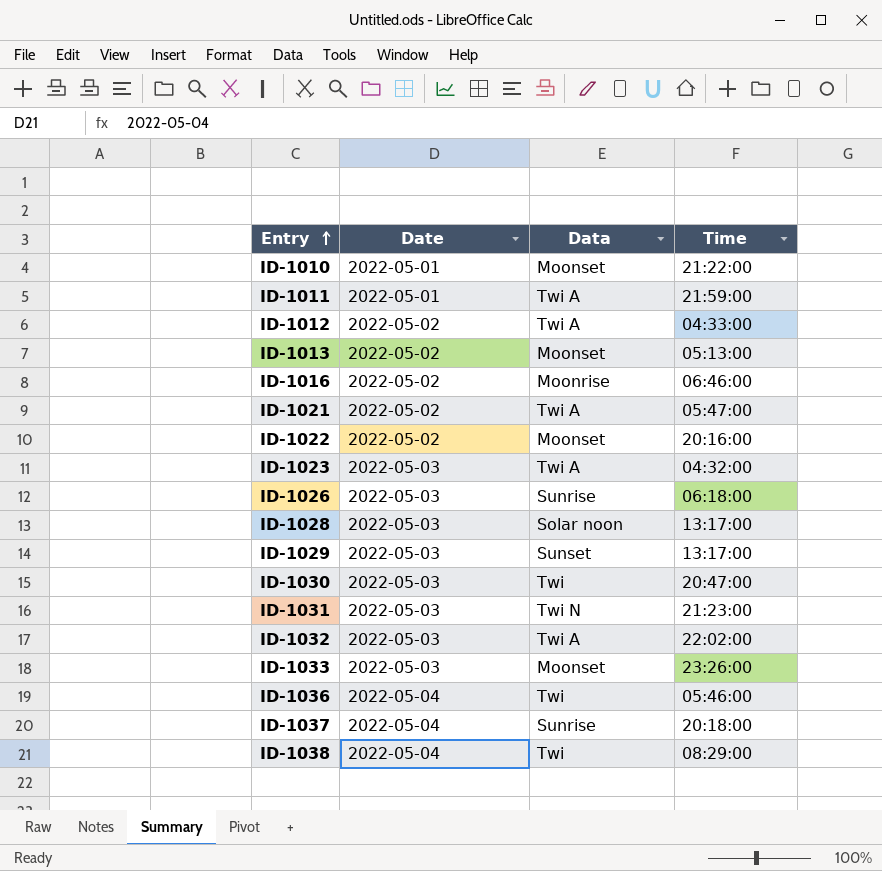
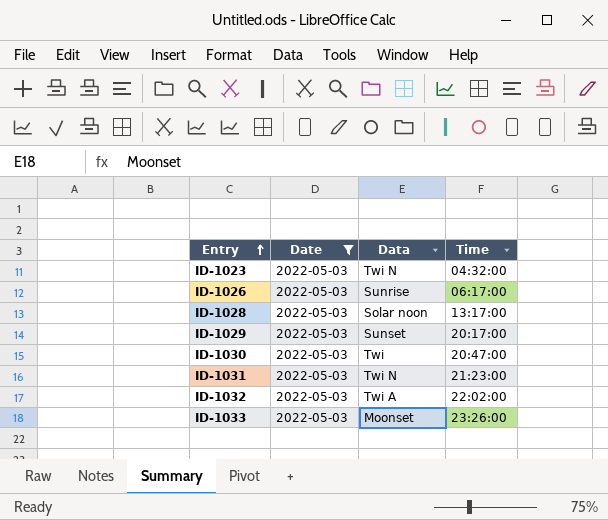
filter: none -> Date = 2022-05-03
ID-1023 | Data: Twi A -> Twi N
ID-1026 | Time: 06:18:00 -> 06:17:00
ID-1029 | Time: 13:17:00 -> 20:17:00

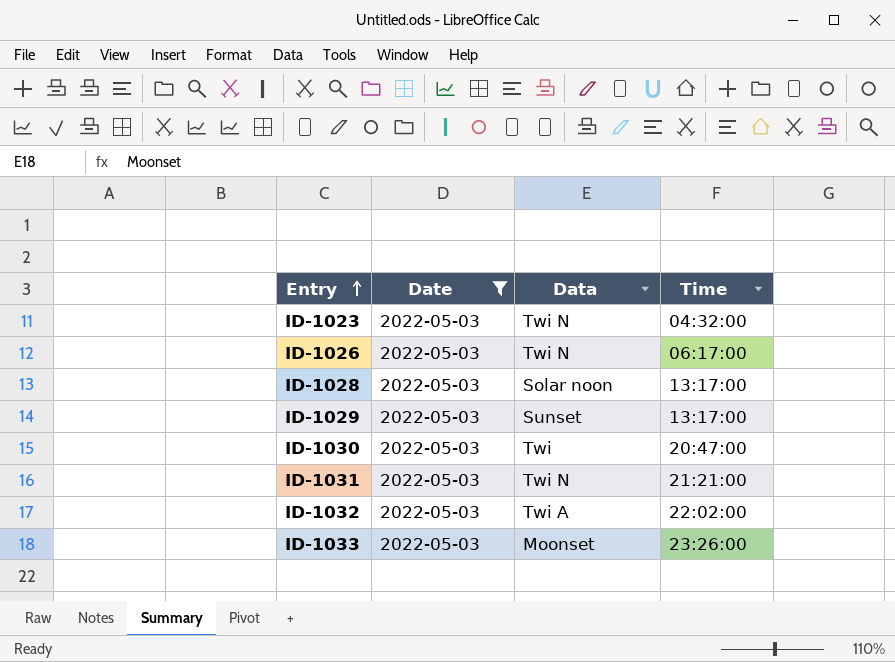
ID-1026 | Data: Sunrise -> Twi N
ID-1029 | Time: 20:17:00 -> 13:17:00
ID-1031 | Time: 21:23:00 -> 21:21:00

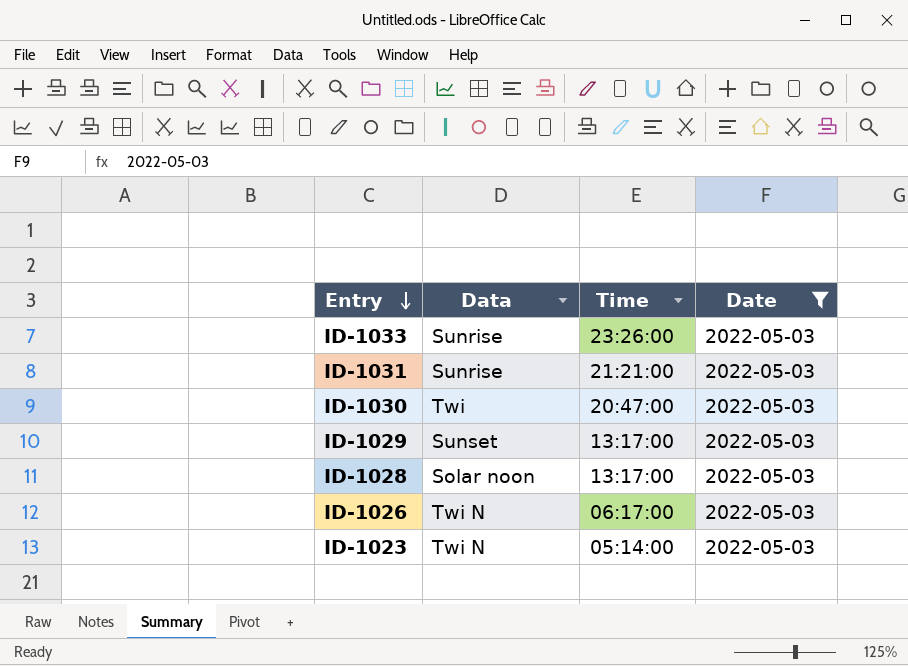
row order: Entry ascending -> Entry descending
column Date | position: 2 -> 4
row ID-1032: 2022-05-03 | Twi A | 22:02:00 -> none
ID-1033 | Data: Moonset -> Sunrise
ID-1031 | Data: Twi N -> Sunrise
ID-1023 | Time: 04:32:00 -> 05:14:00

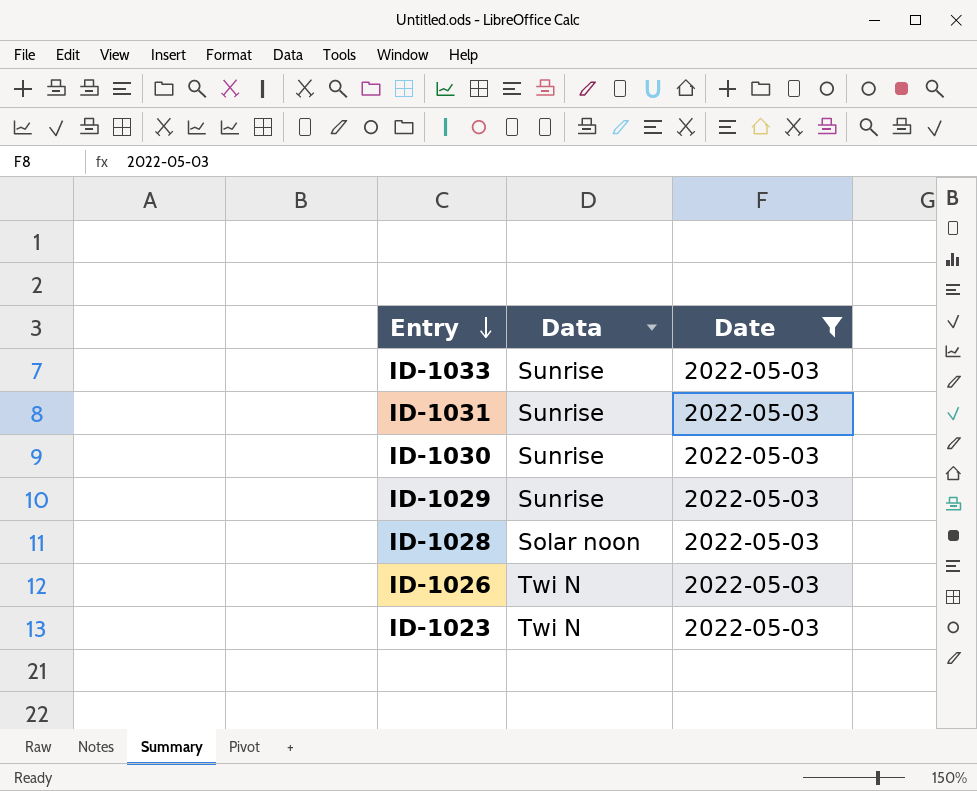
column Time | position: 3 -> none
ID-1030 | Data: Twi -> Sunrise
ID-1029 | Data: Sunset -> Sunrise

